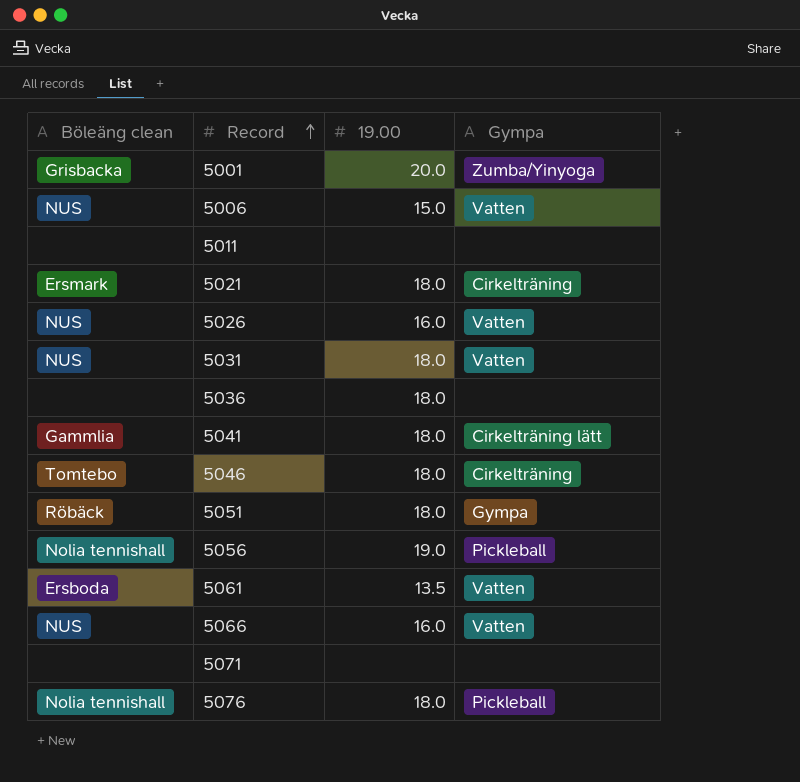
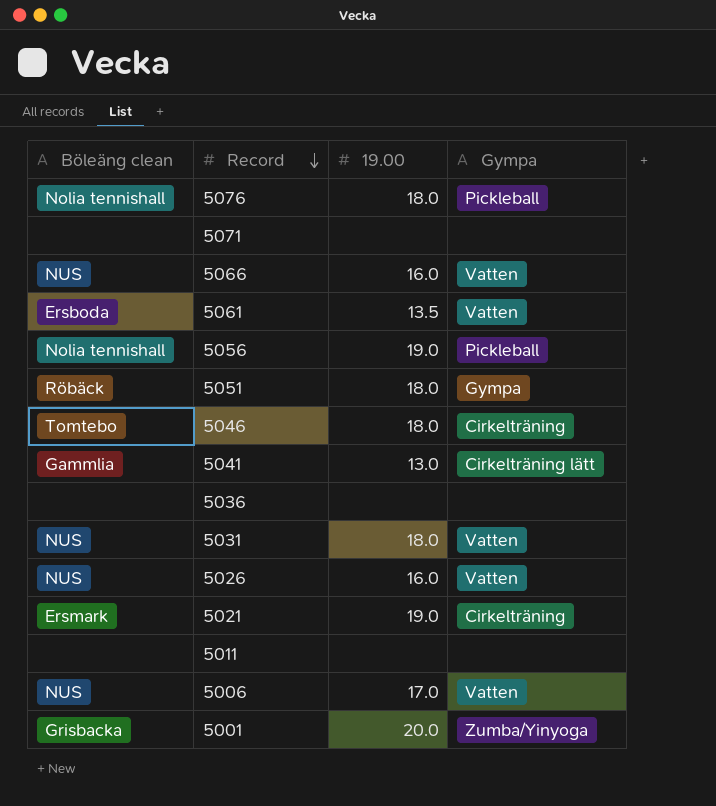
row order: Record ascending -> Record descending
5041 | 19.00: 18.0 -> 13.0
5036 | 19.00: 18.0 -> none
5021 | 19.00: 18.0 -> 19.0
5006 | 19.00: 15.0 -> 17.0

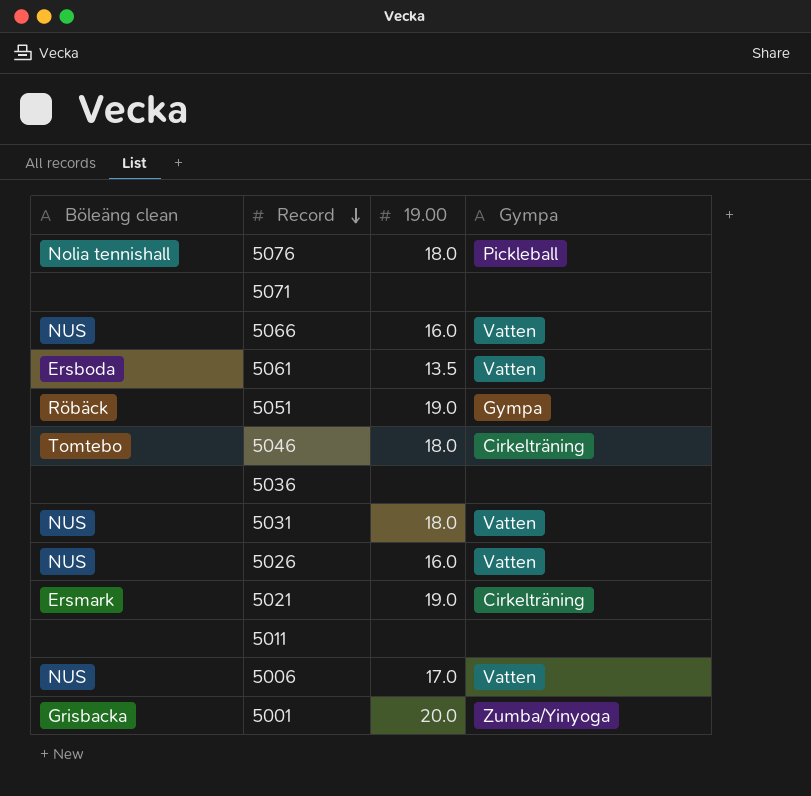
row 5056: Nolia tennishall | 19.0 | Pickleball -> none
row 5041: Gammlia | 13.0 | Cirkelträning lätt -> none
5051 | 19.00: 18.0 -> 19.0

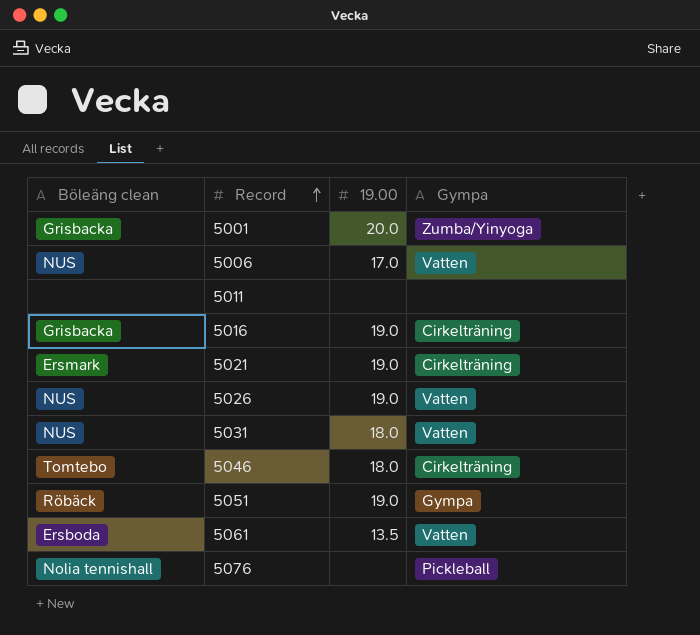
row order: Record descending -> Record ascending
row 5071: none | none | none -> none
row 5066: NUS | 16.0 | Vatten -> none
row 5036: none | none | none -> none
row 5016: none -> Grisbacka | 19.0 | Cirkelträning
5026 | 19.00: 16.0 -> 19.0
5076 | 19.00: 18.0 -> none

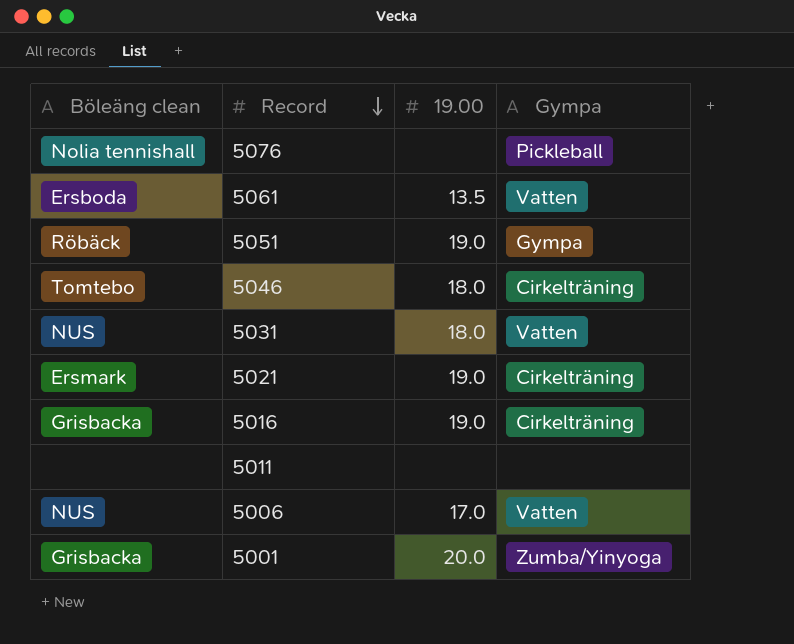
row order: Record ascending -> Record descending
row 5026: NUS | 19.0 | Vatten -> none

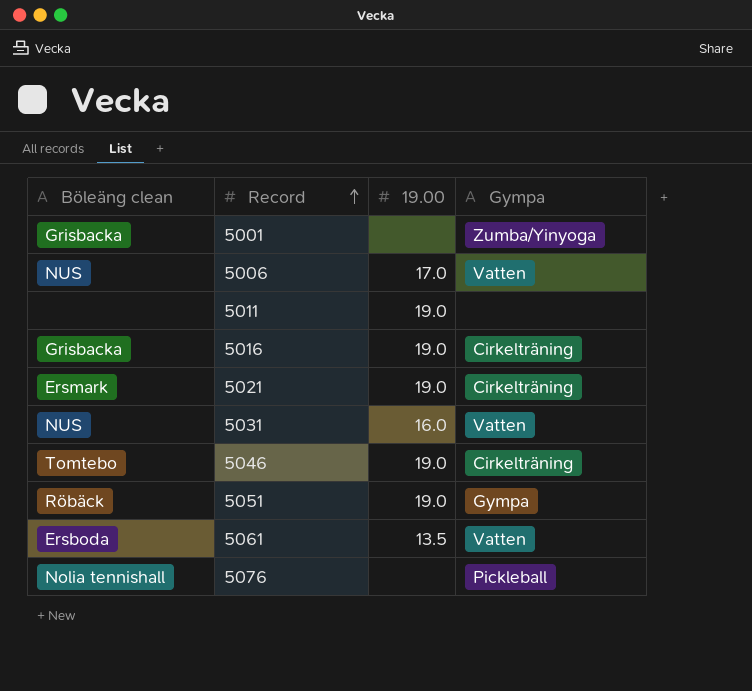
row order: Record descending -> Record ascending
5001 | 19.00: 20.0 -> none
5011 | 19.00: none -> 19.0
5031 | 19.00: 18.0 -> 16.0
5046 | 19.00: 18.0 -> 19.0

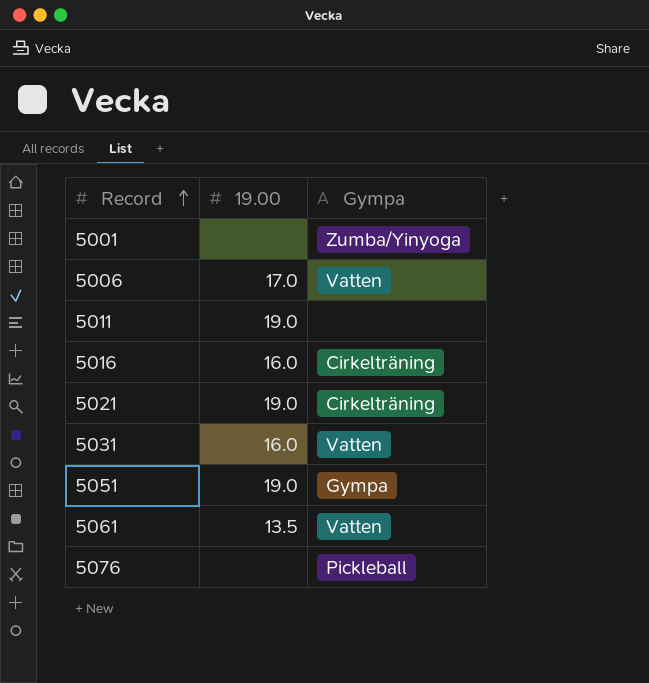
column Böleäng clean | position: 1 -> none
row 5046: Tomtebo | 19.0 | Cirkelträning -> none
5016 | 19.00: 19.0 -> 16.0

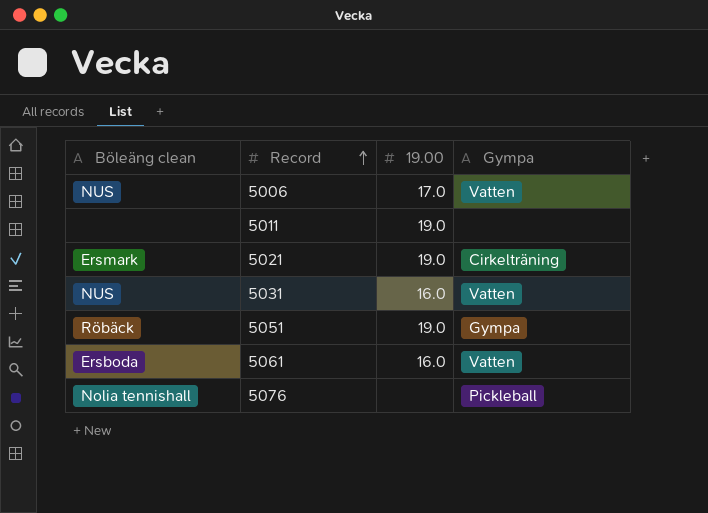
column Böleäng clean | position: none -> 1
row 5001: none | Zumba/Yinyoga -> none
row 5016: 16.0 | Cirkelträning -> none
5061 | 19.00: 13.5 -> 16.0

